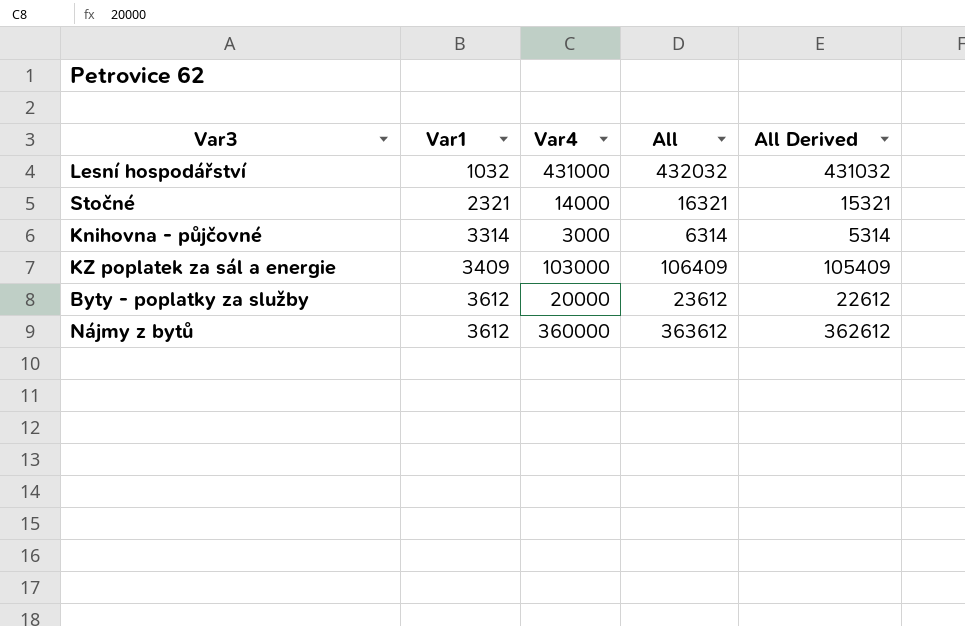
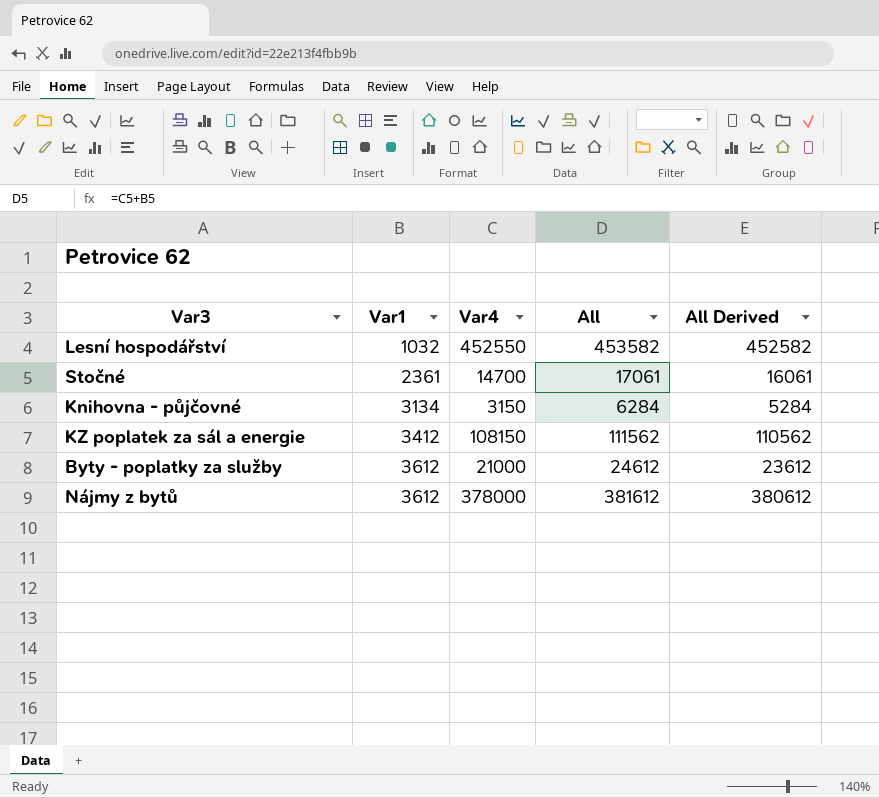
Lesní hospodářství | Var4: 431000 -> 452550
Lesní hospodářství | All: 432032 -> 453582
Lesní hospodářství | All Derived: 431032 -> 452582
Stočné | Var1: 2321 -> 2361
Stočné | Var4: 14000 -> 14700
Stočné | All: 16321 -> 17061
Stočné | All Derived: 15321 -> 16061
Knihovna - půjčovné | Var1: 3314 -> 3134
Knihovna - půjčovné | Var4: 3000 -> 3150
Knihovna - půjčovné | All: 6314 -> 6284
Knihovna - půjčovné | All Derived: 5314 -> 5284
KZ poplatek za sál a energie | Var1: 3409 -> 3412
KZ poplatek za sál a energie | Var4: 103000 -> 108150
KZ poplatek za sál a energie | All: 106409 -> 111562
KZ poplatek za sál a energie | All Derived: 105409 -> 110562
Byty - poplatky za služby | Var4: 20000 -> 21000
Byty - poplatky za služby | All: 23612 -> 24612
Byty - poplatky za služby | All Derived: 22612 -> 23612
Nájmy z bytů | Var4: 360000 -> 378000
Nájmy z bytů | All: 363612 -> 381612
Nájmy z bytů | All Derived: 362612 -> 380612

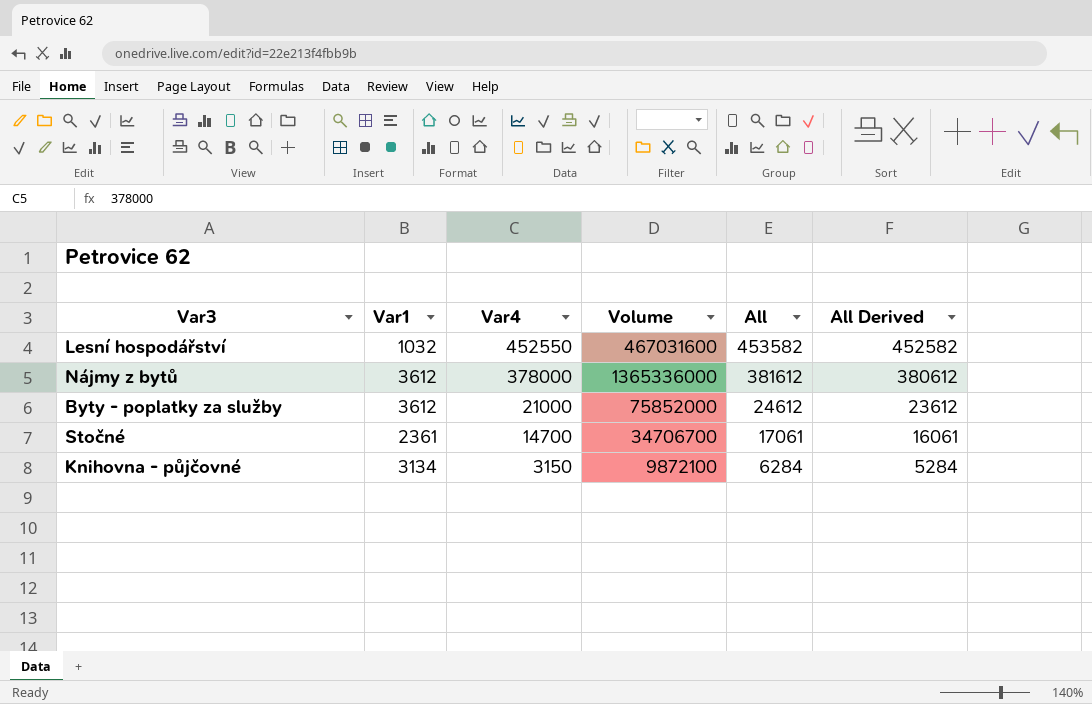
row order: Var1 ascending -> Var4 descending
column Volume | formula: none -> [Var1] * [Var4]
row KZ poplatek za sál a energie: 3412 | 108150 | 111562 | 110562 -> none

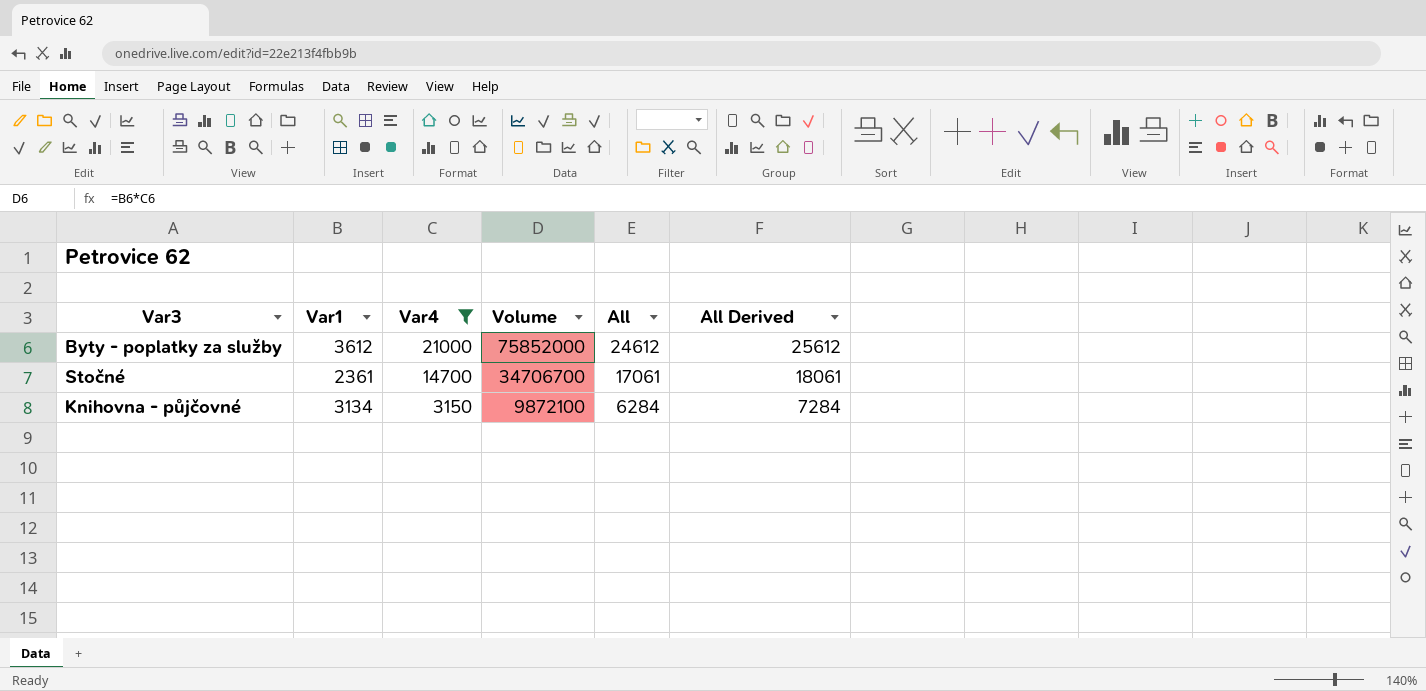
filter: none -> Var4 <= 21000
column All Derived | formula: [All] - 1000 -> [All] + 1000

